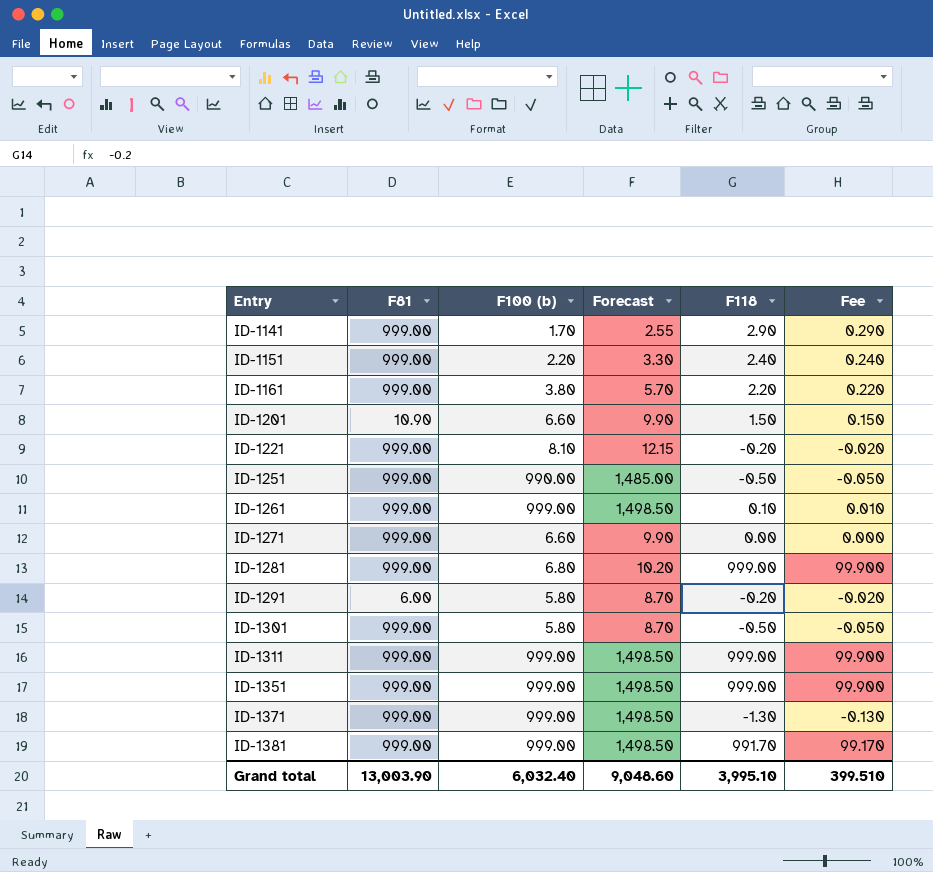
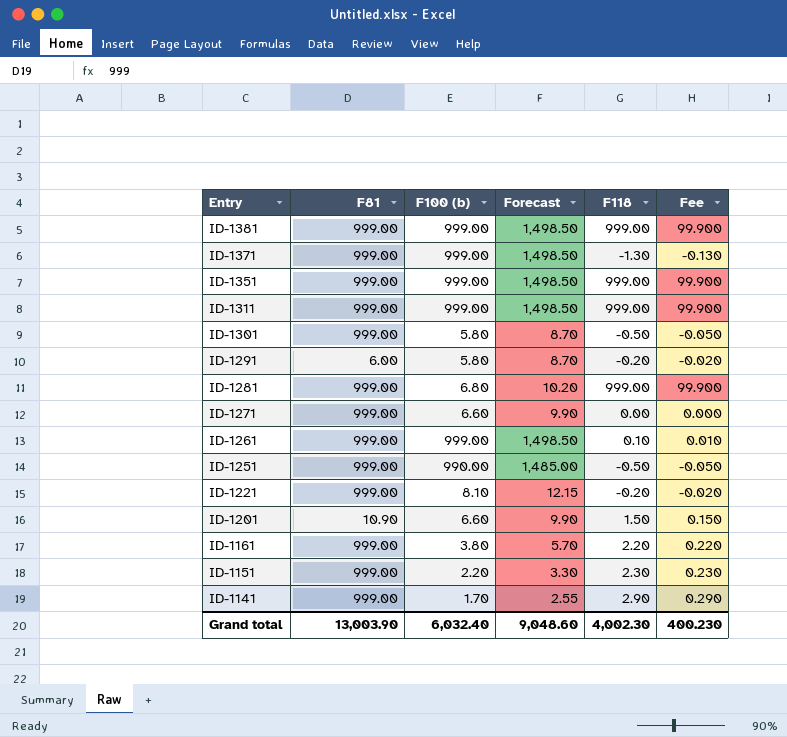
row order: Entry ascending -> Entry descending
ID-1381 | F118: 991.70 -> 999.00
ID-1381 | Fee: 99.170 -> 99.900
ID-1151 | F118: 2.40 -> 2.30
ID-1151 | Fee: 0.240 -> 0.230
Grand total | F118: 3,995.10 -> 4,002.30
Grand total | Fee: 399.510 -> 400.230

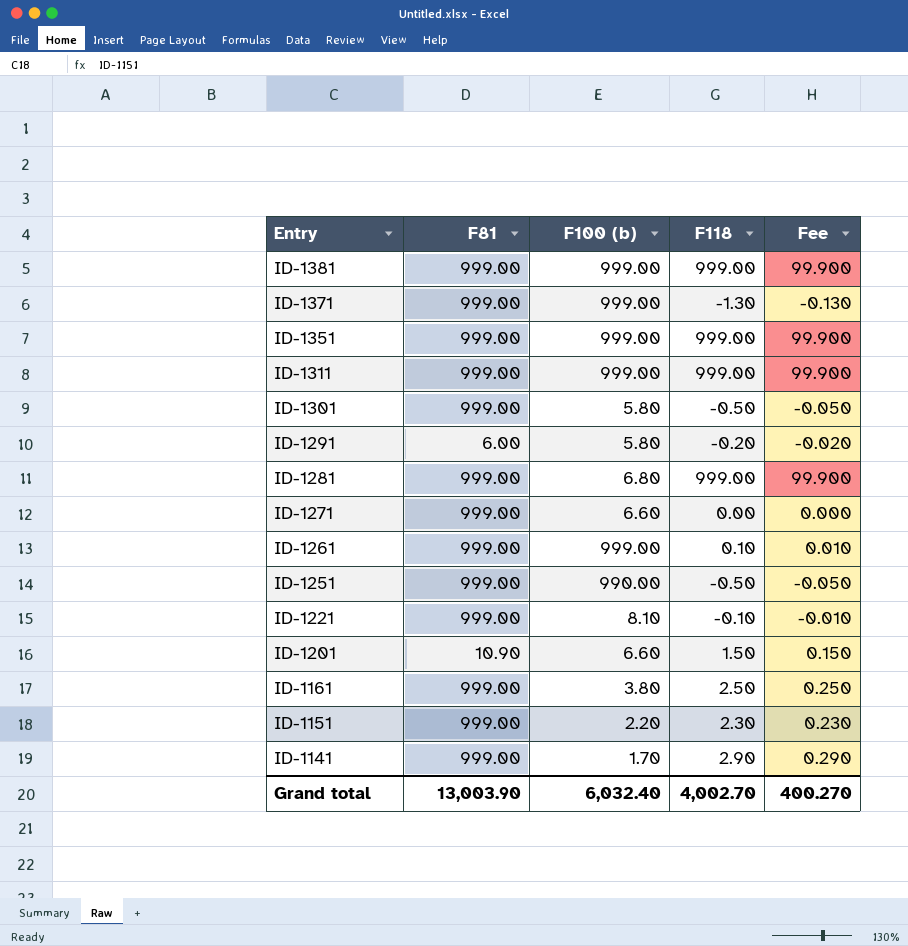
column Forecast | formula: [F100 (b)] * 1.5 -> none
ID-1221 | F118: -0.20 -> -0.10
ID-1221 | Fee: -0.020 -> -0.010
ID-1161 | F118: 2.20 -> 2.50
ID-1161 | Fee: 0.220 -> 0.250
Grand total | F118: 4,002.30 -> 4,002.70
Grand total | Fee: 400.230 -> 400.270

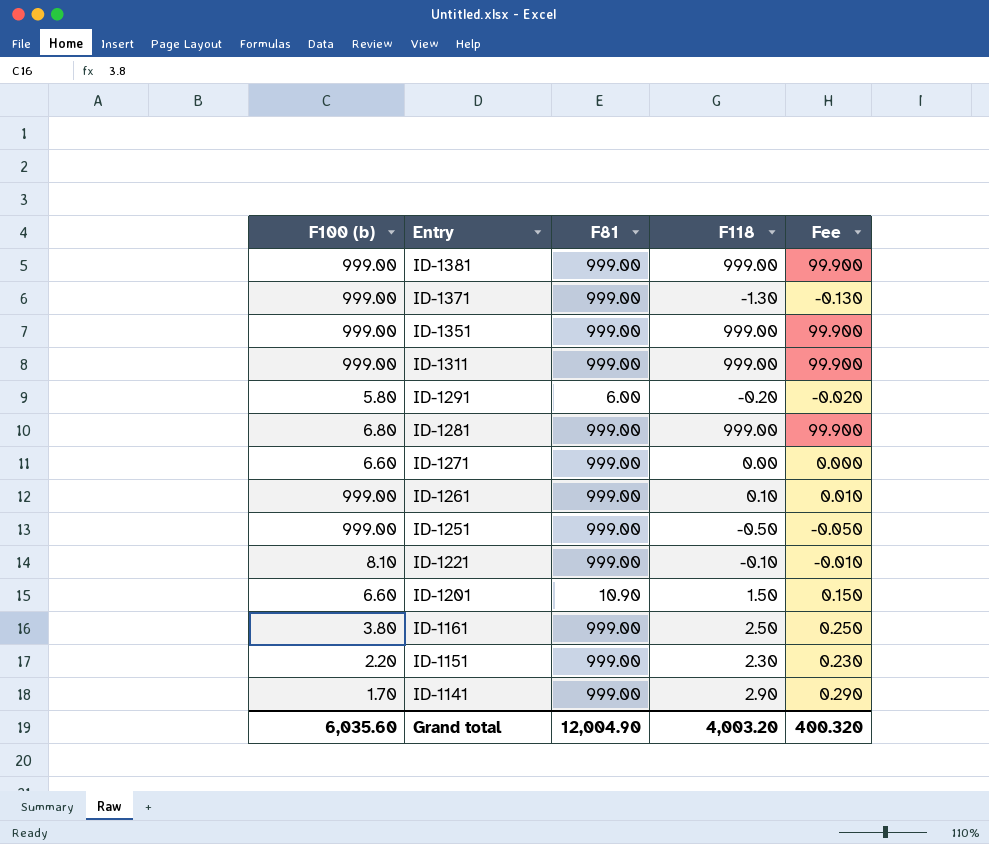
column F100 (b) | position: 3 -> 1
row ID-1301: 999.00 | 5.80 | -0.50 | -0.050 -> none
ID-1251 | F100 (b): 990.00 -> 999.00
Grand total | F100 (b): 6,032.40 -> 6,035.60
Grand total | F81: 13,003.90 -> 12,004.90
Grand total | F118: 4,002.70 -> 4,003.20
Grand total | Fee: 400.270 -> 400.320

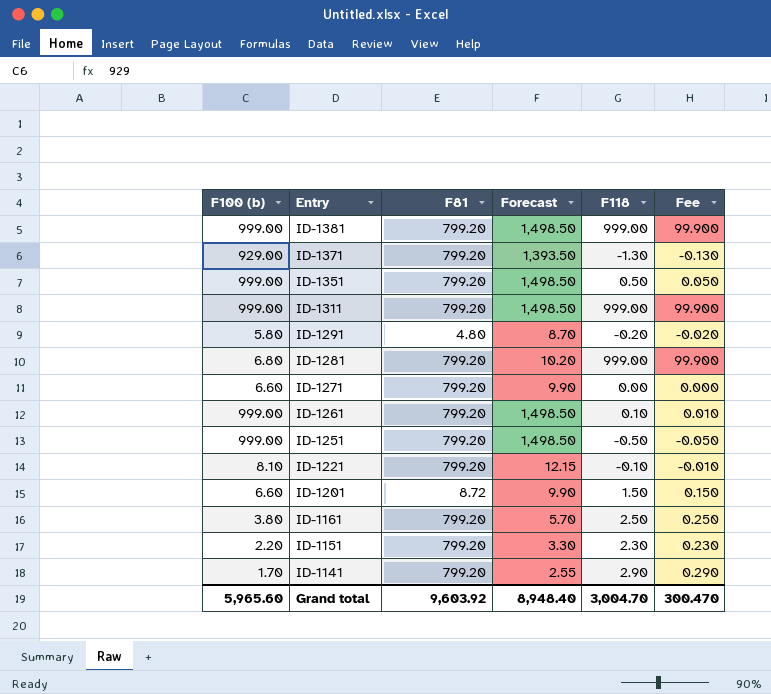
column Forecast | formula: none -> [F100 (b)] * 1.5
ID-1381 | F81: 999.00 -> 799.20
ID-1371 | F100 (b): 999.00 -> 929.00
ID-1371 | F81: 999.00 -> 799.20
ID-1351 | F81: 999.00 -> 799.20
ID-1351 | F118: 999.00 -> 0.50
ID-1351 | Fee: 99.900 -> 0.050
ID-1311 | F81: 999.00 -> 799.20
ID-1291 | F81: 6.00 -> 4.80
ID-1281 | F81: 999.00 -> 799.20
ID-1271 | F81: 999.00 -> 799.20
ID-1261 | F81: 999.00 -> 799.20
ID-1251 | F81: 999.00 -> 799.20
ID-1221 | F81: 999.00 -> 799.20
ID-1201 | F81: 10.90 -> 8.72
ID-1161 | F81: 999.00 -> 799.20
ID-1151 | F81: 999.00 -> 799.20
ID-1141 | F81: 999.00 -> 799.20
Grand total | F100 (b): 6,035.60 -> 5,965.60
Grand total | F81: 12,004.90 -> 9,603.92
Grand total | F118: 4,003.20 -> 3,004.70
Grand total | Fee: 400.320 -> 300.470

